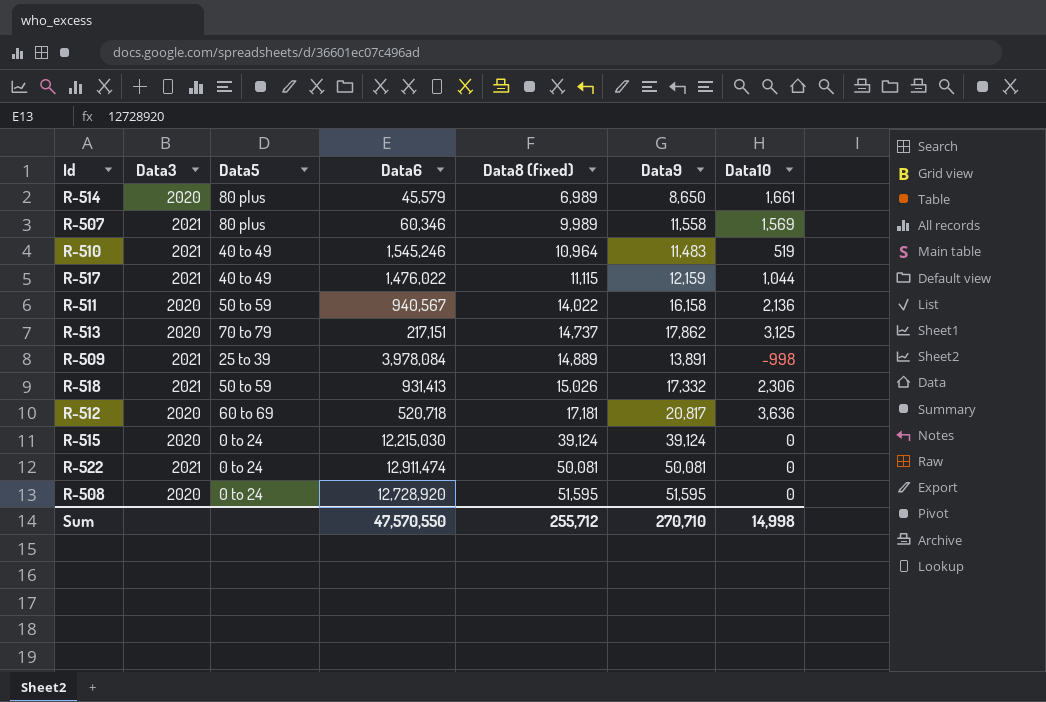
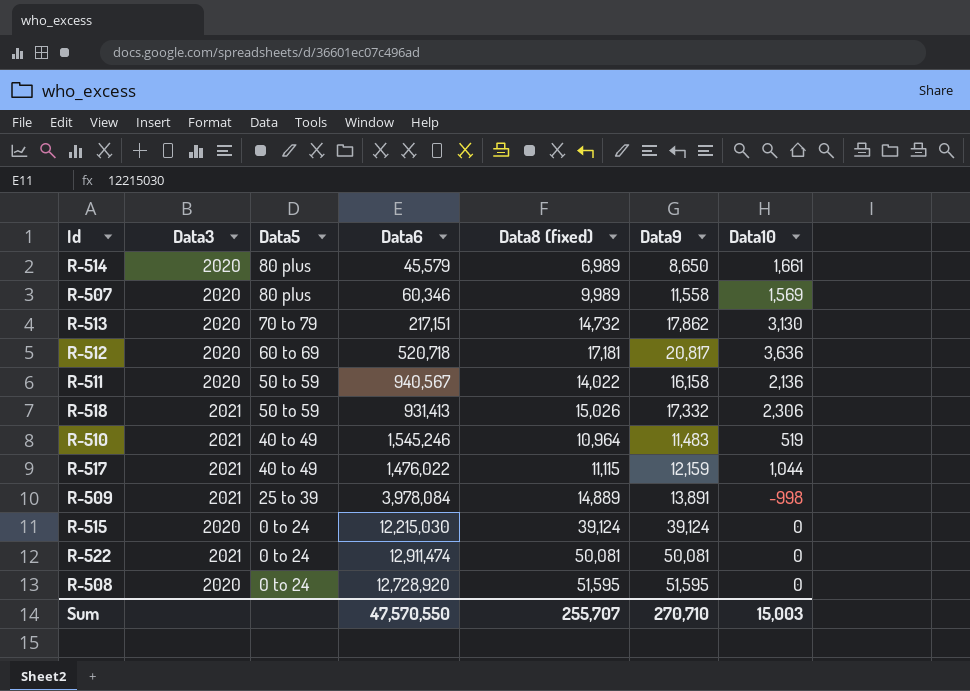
row order: Data8 (fixed) ascending -> Data5 descending
R-507 | Data3: 2021 -> 2020
R-513 | Data8 (fixed): 14,737 -> 14,732
R-513 | Data10: 3,125 -> 3,130
Sum | Data8 (fixed): 255,712 -> 255,707
Sum | Data10: 14,998 -> 15,003

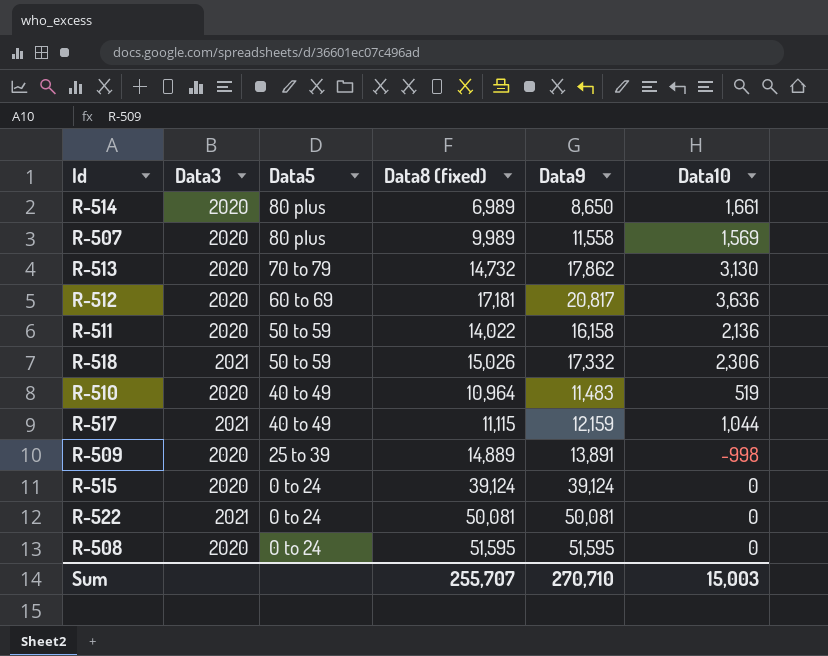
column Data6 | position: 4 -> none
R-510 | Data3: 2021 -> 2020
R-509 | Data3: 2021 -> 2020

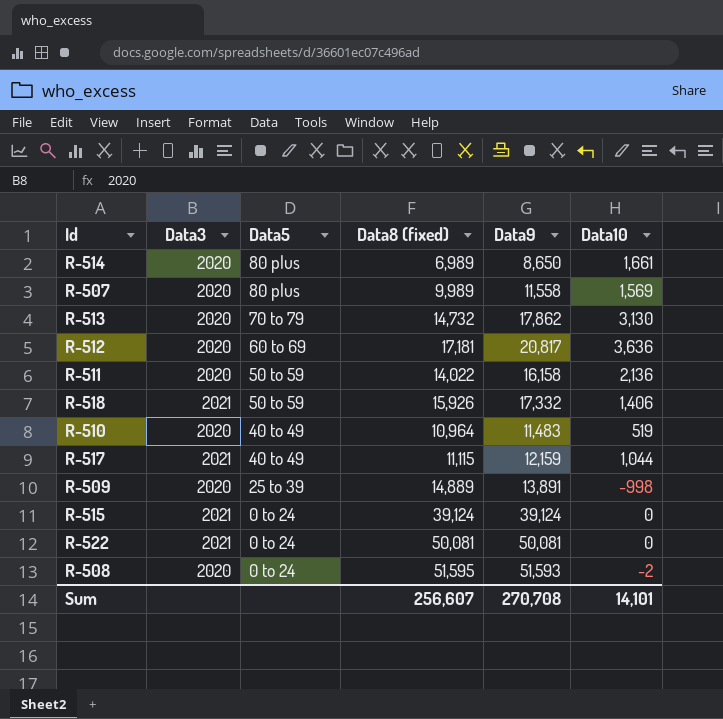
R-518 | Data8 (fixed): 15,026 -> 15,926
R-518 | Data10: 2,306 -> 1,406
R-515 | Data3: 2020 -> 2021
R-508 | Data9: 51,595 -> 51,593
R-508 | Data10: 0 -> -2
Sum | Data8 (fixed): 255,707 -> 256,607
Sum | Data9: 270,710 -> 270,708
Sum | Data10: 15,003 -> 14,101

